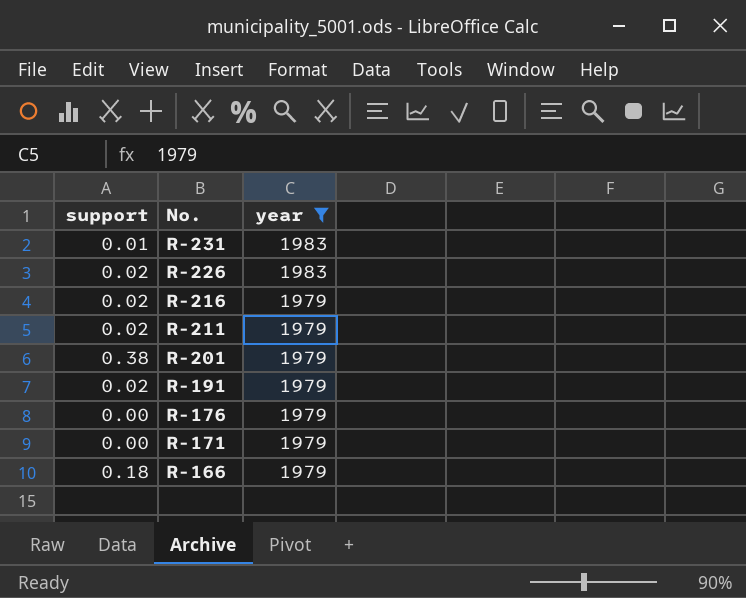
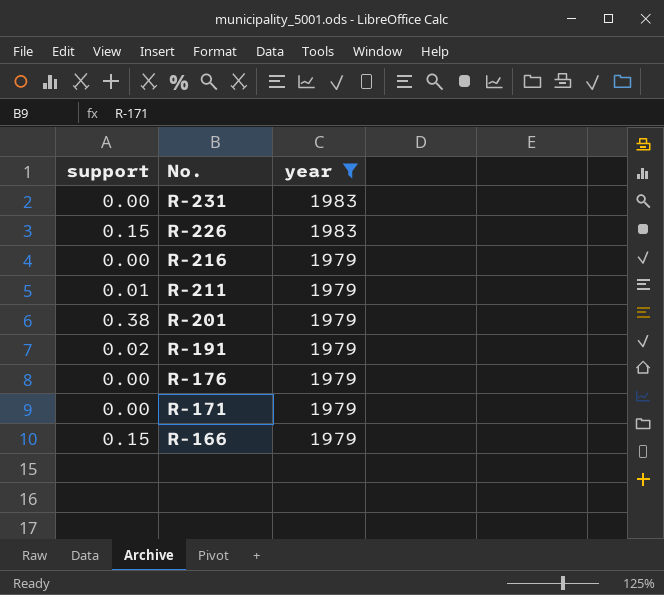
R-231 | support: 0.01 -> 0.00
R-226 | support: 0.02 -> 0.15
R-216 | support: 0.02 -> 0.00
R-211 | support: 0.02 -> 0.01
R-166 | support: 0.18 -> 0.15

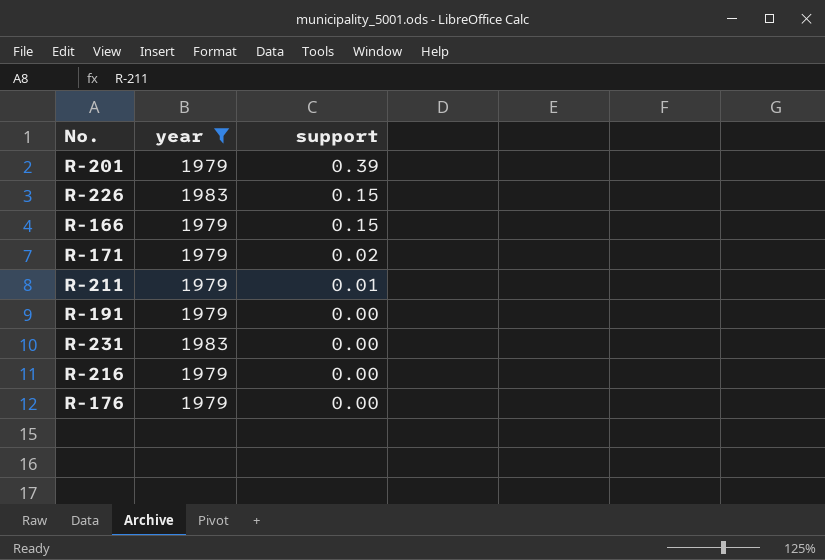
row order: No. descending -> support descending
column support | position: 1 -> 3
R-201 | support: 0.38 -> 0.39
R-171 | support: 0.00 -> 0.02
R-191 | support: 0.02 -> 0.00

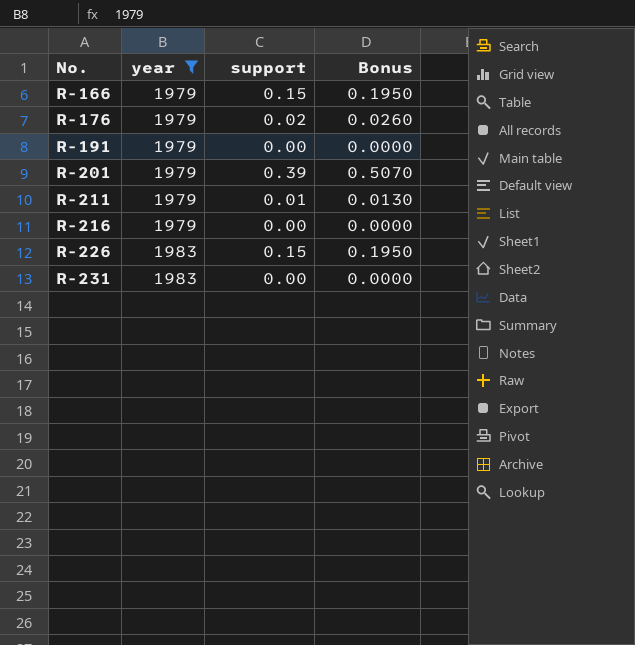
row order: support descending -> No. ascending
column Bonus | formula: none -> [support] * 1.3
row R-171: 1979 | 0.02 -> none
R-176 | support: 0.00 -> 0.02

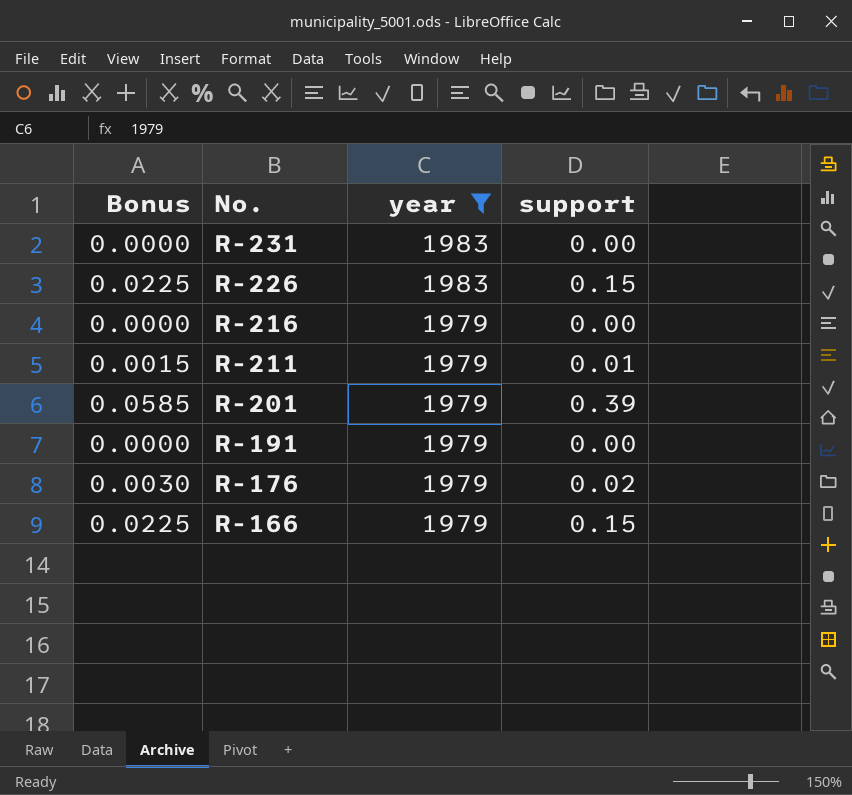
row order: No. ascending -> No. descending
column Bonus | formula: [support] * 1.3 -> [support] * 0.15
column Bonus | position: 4 -> 1

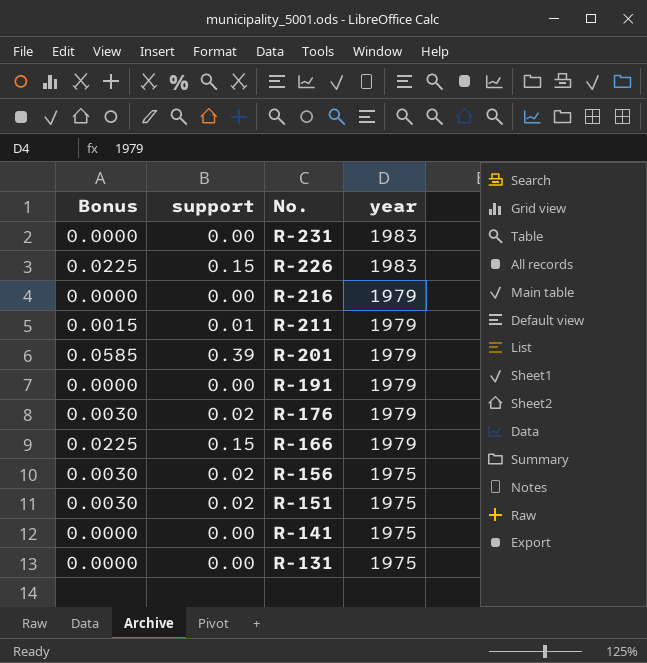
filter: year != 1975 -> none
column support | position: 4 -> 2

